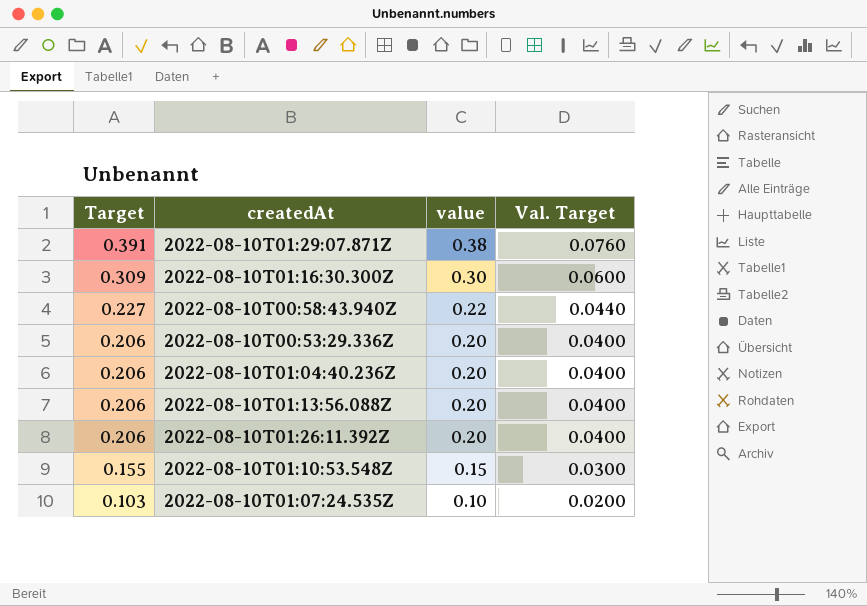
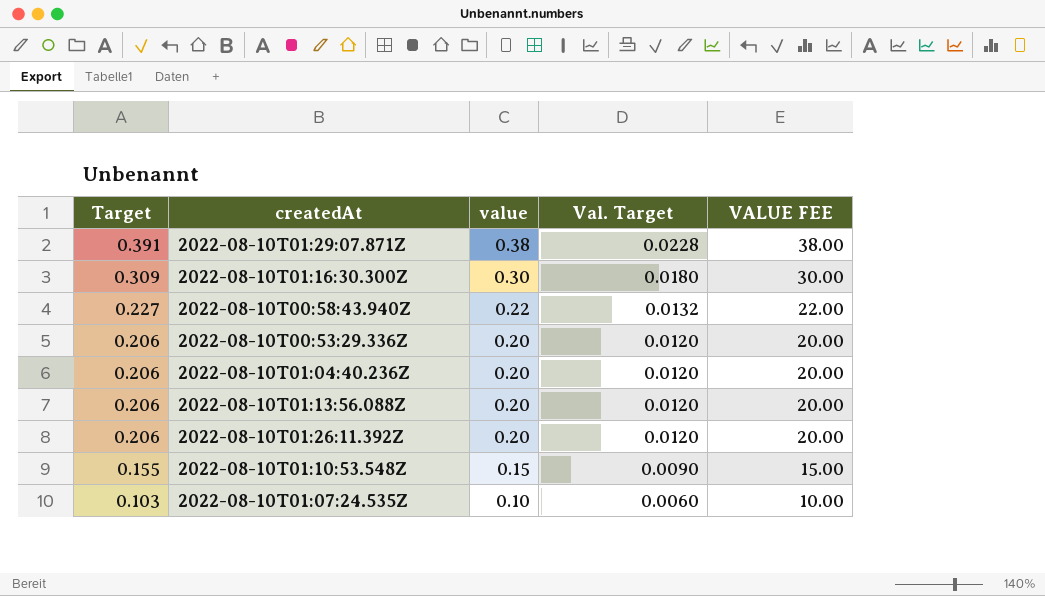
column Val. Target | formula: [value] * 0.2 -> [value] * 0.06
column VALUE FEE | formula: none -> [value] * 100

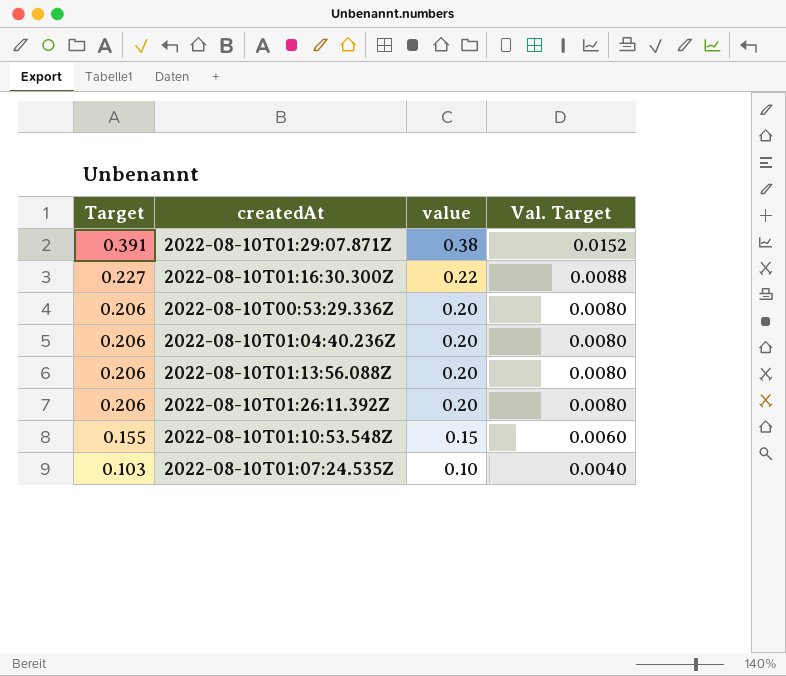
column VALUE FEE | formula: [value] * 100 -> none
column Val. Target | formula: [value] * 0.06 -> [value] * 0.04
row 2022-08-10T00:58:43.940Z: 0.227 | 0.22 | 0.0132 | 22.00 -> none
2022-08-10T01:16:30.300Z | Target: 0.309 -> 0.227
2022-08-10T01:16:30.300Z | value: 0.30 -> 0.22

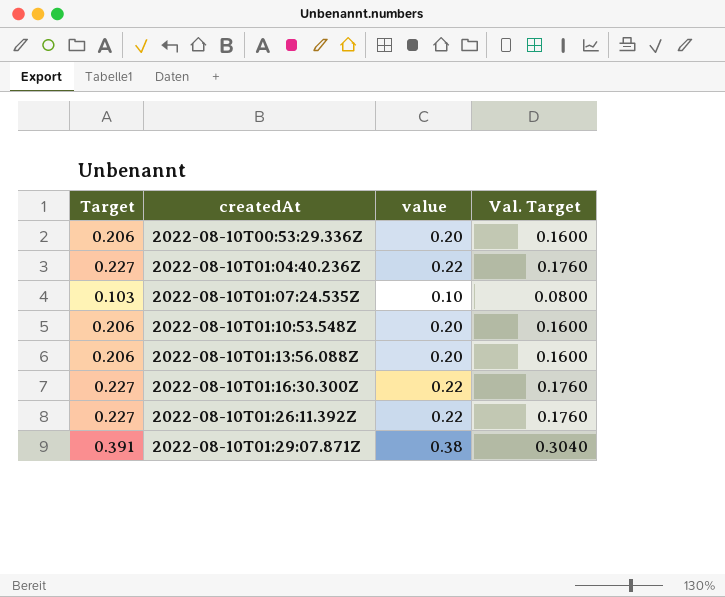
row order: Target descending -> createdAt ascending
column Val. Target | formula: [value] * 0.04 -> [value] * 0.8
2022-08-10T01:04:40.236Z | Target: 0.206 -> 0.227
2022-08-10T01:04:40.236Z | value: 0.20 -> 0.22
2022-08-10T01:10:53.548Z | Target: 0.155 -> 0.206
2022-08-10T01:10:53.548Z | value: 0.15 -> 0.20
2022-08-10T01:26:11.392Z | Target: 0.206 -> 0.227
2022-08-10T01:26:11.392Z | value: 0.20 -> 0.22

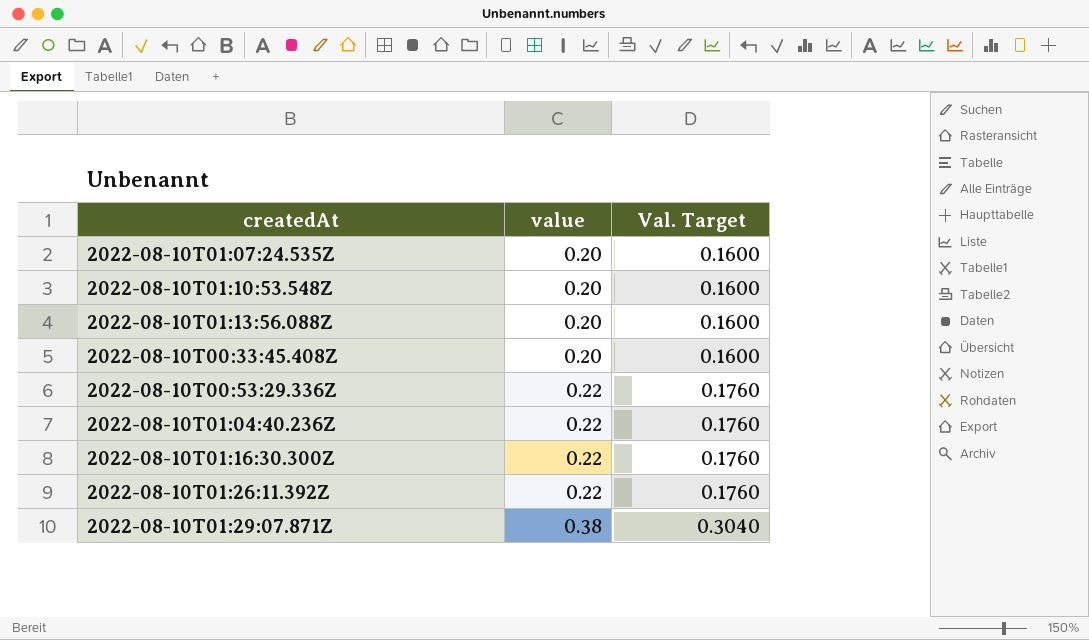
row order: createdAt ascending -> value ascending
column Target | formula: [value] * 1.03 -> none
2022-08-10T01:07:24.535Z | value: 0.10 -> 0.20
2022-08-10T01:07:24.535Z | Val. Target: 0.0800 -> 0.1600
row 2022-08-10T00:33:45.408Z: none -> 0.20 | 0.1600
2022-08-10T00:53:29.336Z | value: 0.20 -> 0.22
2022-08-10T00:53:29.336Z | Val. Target: 0.1600 -> 0.1760

